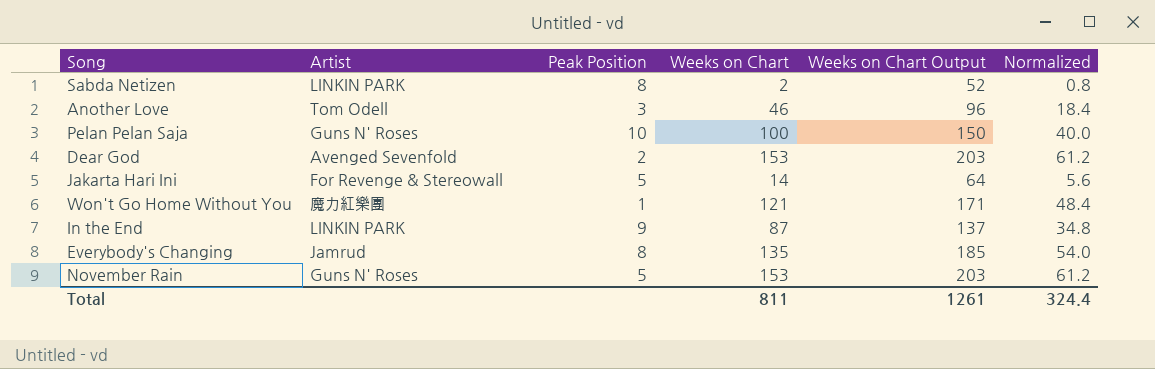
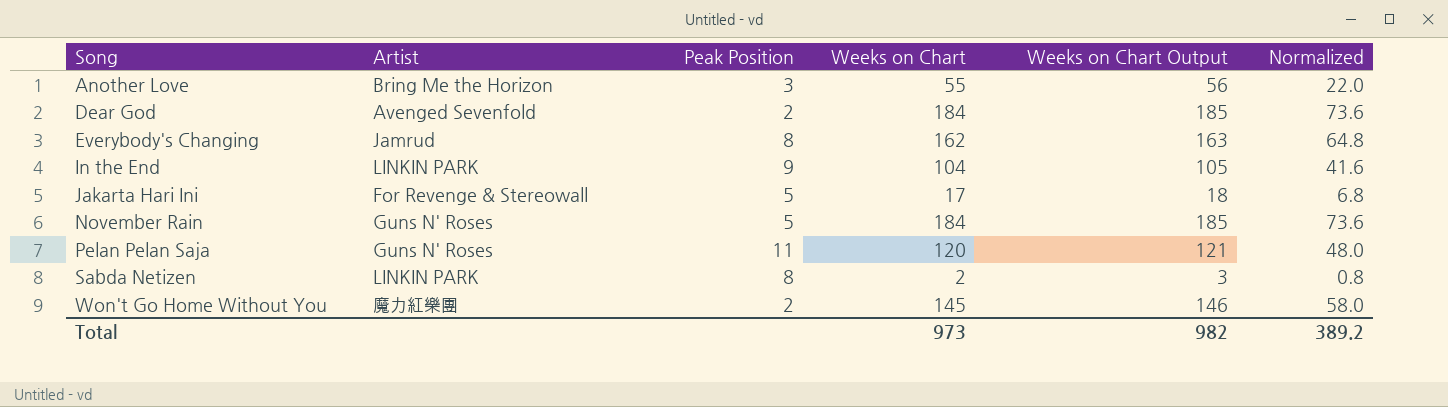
row order: none -> Song ascending
column Weeks on Chart Output | formula: [Weeks on Chart] + 50 -> [Weeks on Chart] + 1
Another Love | Artist: Tom Odell -> Bring Me the Horizon
Another Love | Weeks on Chart: 46 -> 55
Another Love | Normalized: 18.4 -> 22.0
Dear God | Weeks on Chart: 153 -> 184
Dear God | Normalized: 61.2 -> 73.6
Everybody's Changing | Weeks on Chart: 135 -> 162
Everybody's Changing | Normalized: 54.0 -> 64.8
In the End | Weeks on Chart: 87 -> 104
In the End | Normalized: 34.8 -> 41.6
Jakarta Hari Ini | Weeks on Chart: 14 -> 17
Jakarta Hari Ini | Normalized: 5.6 -> 6.8
November Rain | Weeks on Chart: 153 -> 184
November Rain | Normalized: 61.2 -> 73.6
Pelan Pelan Saja | Peak Position: 10 -> 11
Pelan Pelan Saja | Weeks on Chart: 100 -> 120
Pelan Pelan Saja | Normalized: 40.0 -> 48.0
Won't Go Home Without You | Peak Position: 1 -> 2
Won't Go Home Without You | Weeks on Chart: 121 -> 145
Won't Go Home Without You | Normalized: 48.4 -> 58.0
Total | Weeks on Chart: 811 -> 973
Total | Weeks on Chart Output: 1261 -> 982
Total | Normalized: 324.4 -> 389.2

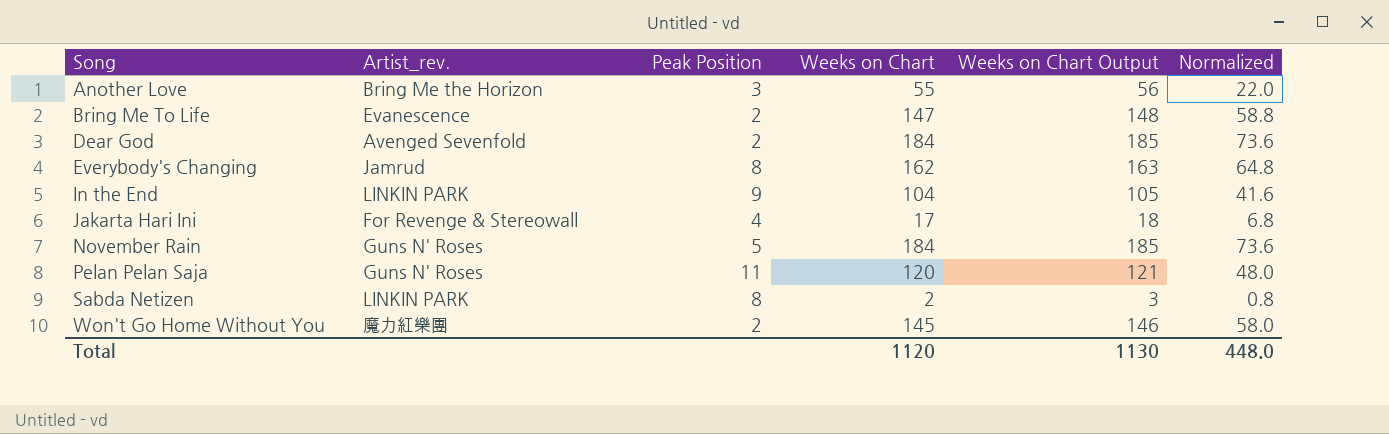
column name: Artist -> Artist_rev.
row Bring Me To Life: none -> Evanescence | 2 | 147 | 148 | 58.8
Jakarta Hari Ini | Peak Position: 5 -> 4
Total | Weeks on Chart: 973 -> 1120
Total | Weeks on Chart Output: 982 -> 1130
Total | Normalized: 389.2 -> 448.0

